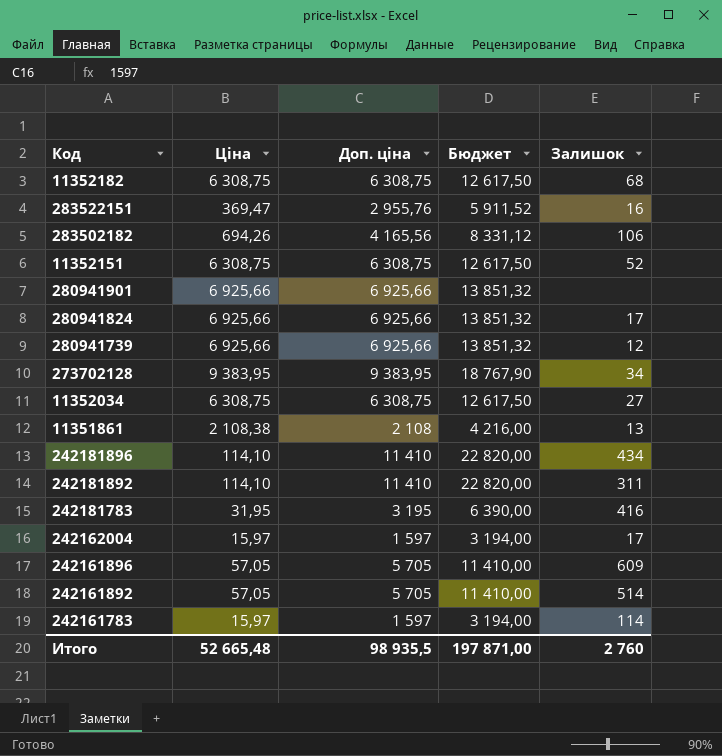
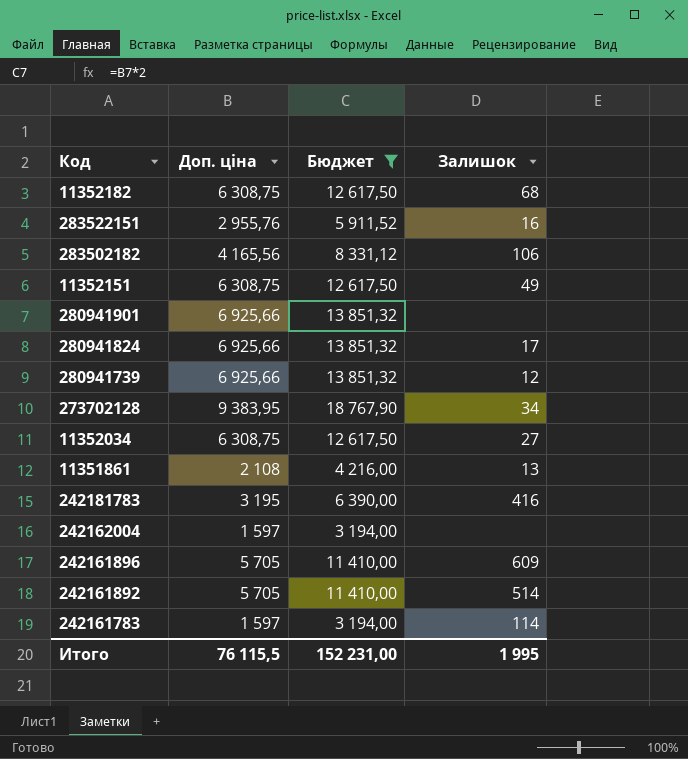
filter: none -> Бюджет != 22 820,00
column Ціна | position: 2 -> none
11352151 | Залишок: 52 -> 49
242162004 | Залишок: 17 -> none
Итого | Доп. ціна: 98 935,5 -> 76 115,5
Итого | Бюджет: 197 871,00 -> 152 231,00
Итого | Залишок: 2 760 -> 1 995

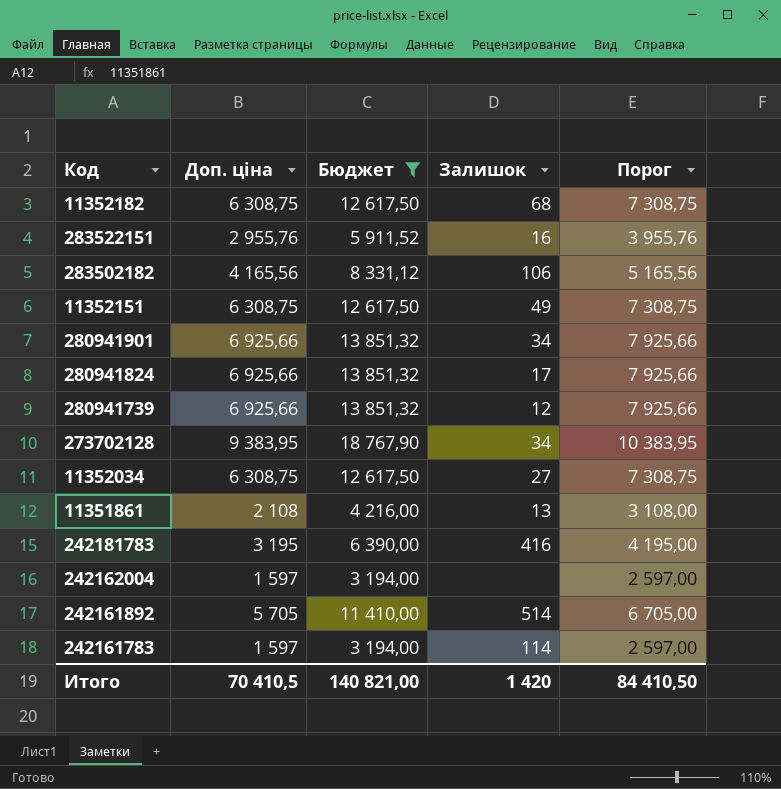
column Порог | formula: none -> [Доп. ціна] + 1000
row 242161896: 5 705 | 11 410,00 | 609 -> none
280941901 | Залишок: none -> 34
Итого | Доп. ціна: 76 115,5 -> 70 410,5
Итого | Бюджет: 152 231,00 -> 140 821,00
Итого | Залишок: 1 995 -> 1 420

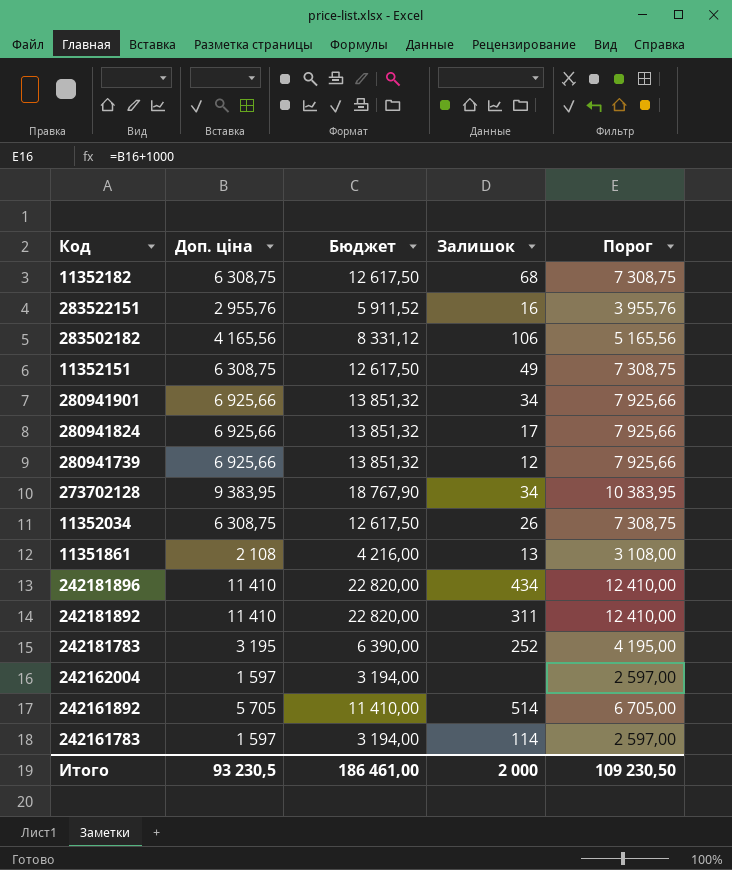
filter: Бюджет != 22 820,00 -> none
11352034 | Залишок: 27 -> 26
242181783 | Залишок: 416 -> 252
Итого | Доп. ціна: 70 410,5 -> 93 230,5
Итого | Бюджет: 140 821,00 -> 186 461,00
Итого | Залишок: 1 420 -> 2 000
Итого | Порог: 84 410,50 -> 109 230,50

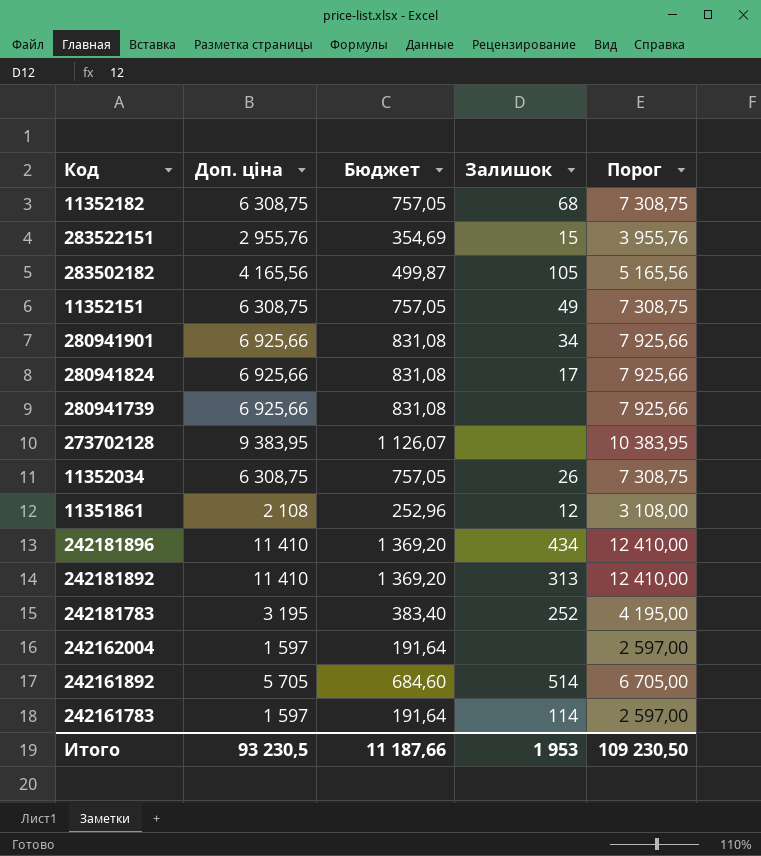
column Бюджет | formula: [Доп. ціна] * 2 -> [Доп. ціна] * 0,12
283522151 | Залишок: 16 -> 15
283502182 | Залишок: 106 -> 105
280941739 | Залишок: 12 -> none
273702128 | Залишок: 34 -> none
11351861 | Залишок: 13 -> 12
242181892 | Залишок: 311 -> 313
Итого | Бюджет: 186 461,00 -> 11 187,66
Итого | Залишок: 2 000 -> 1 953

